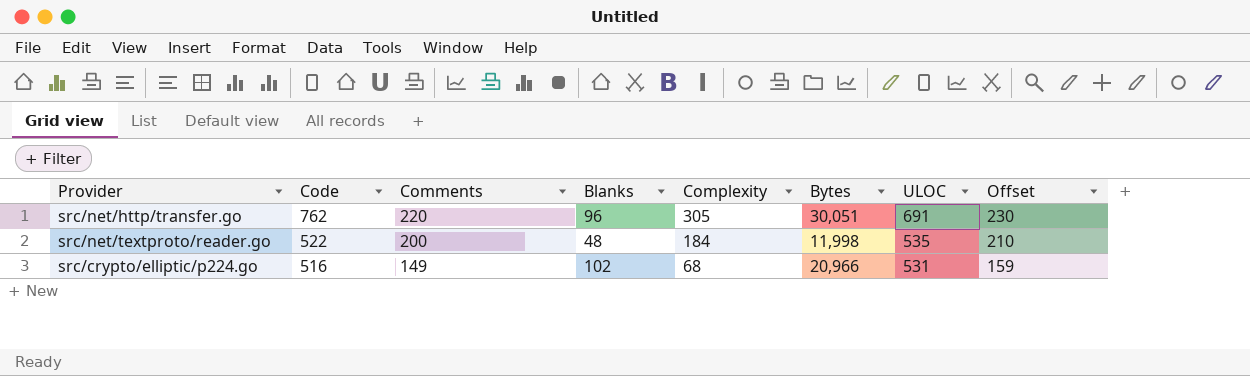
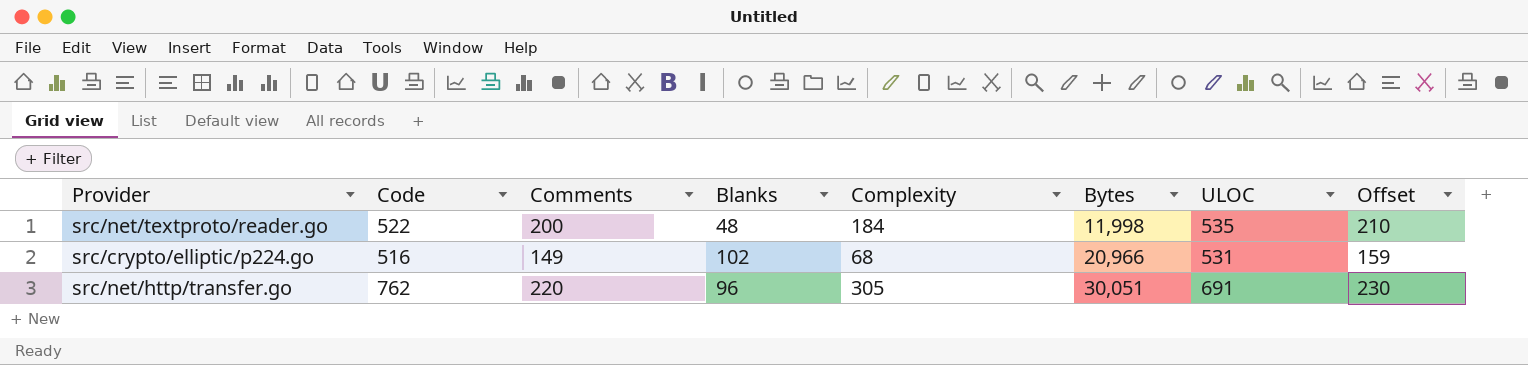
row order: Code descending -> Bytes ascending

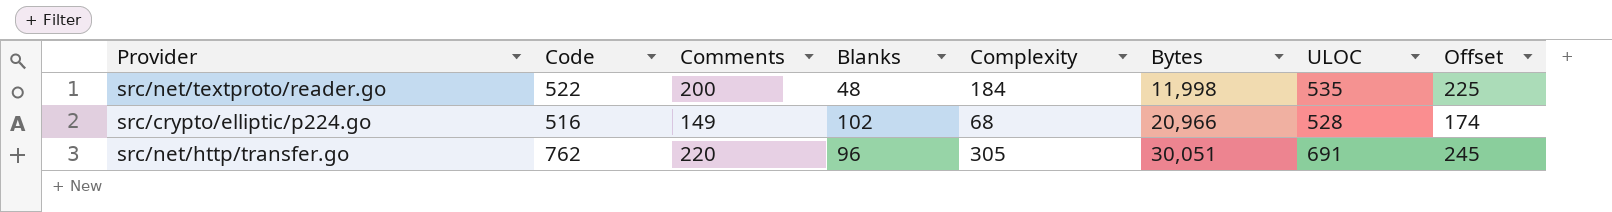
column Offset | formula: [Comments] + 10 -> [Comments] + 25
src/crypto/elliptic/p224.go | ULOC: 531 -> 528

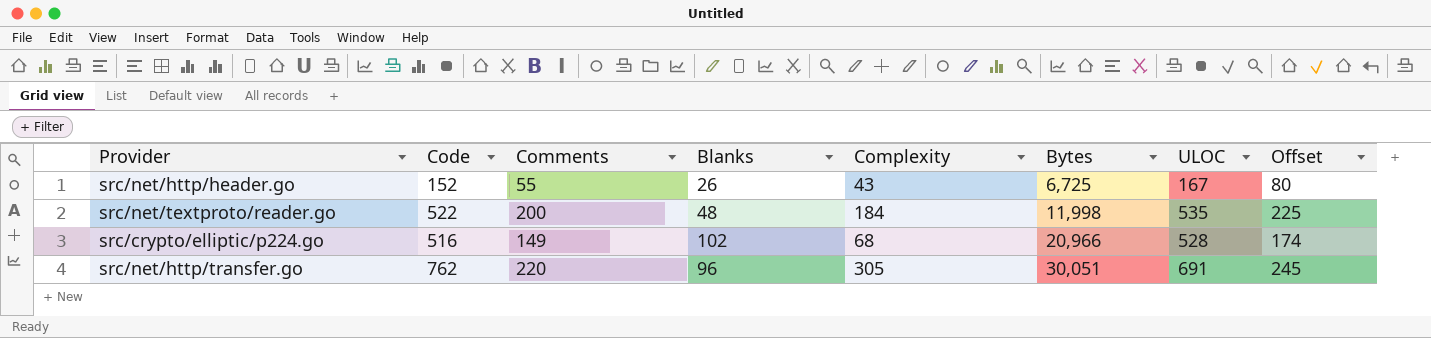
row src/net/http/header.go: none -> 152 | 55 | 26 | 43 | 6,725 | 167 | 80

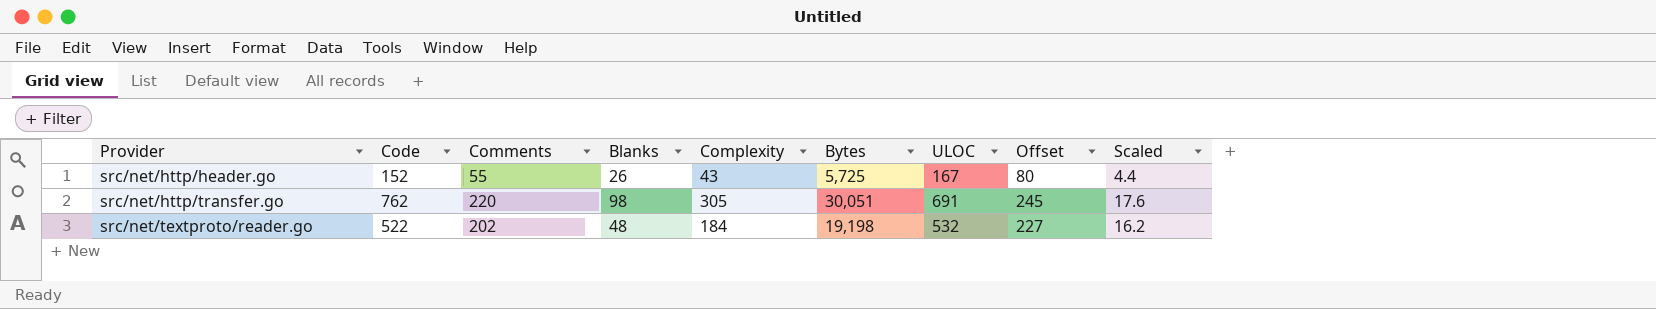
row order: Bytes ascending -> Provider ascending
column Scaled | formula: none -> [Comments] * 0.08
row src/crypto/elliptic/p224.go: 516 | 149 | 102 | 68 | 20,966 | 528 | 174 -> none
src/net/http/header.go | Bytes: 6,725 -> 5,725
src/net/http/transfer.go | Blanks: 96 -> 98
src/net/textproto/reader.go | Comments: 200 -> 202
src/net/textproto/reader.go | Bytes: 11,998 -> 19,198
src/net/textproto/reader.go | ULOC: 535 -> 532
src/net/textproto/reader.go | Offset: 225 -> 227

